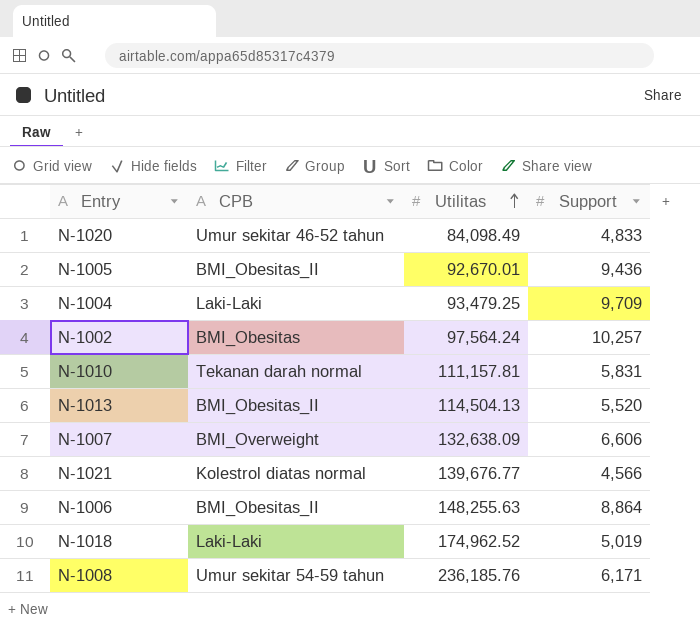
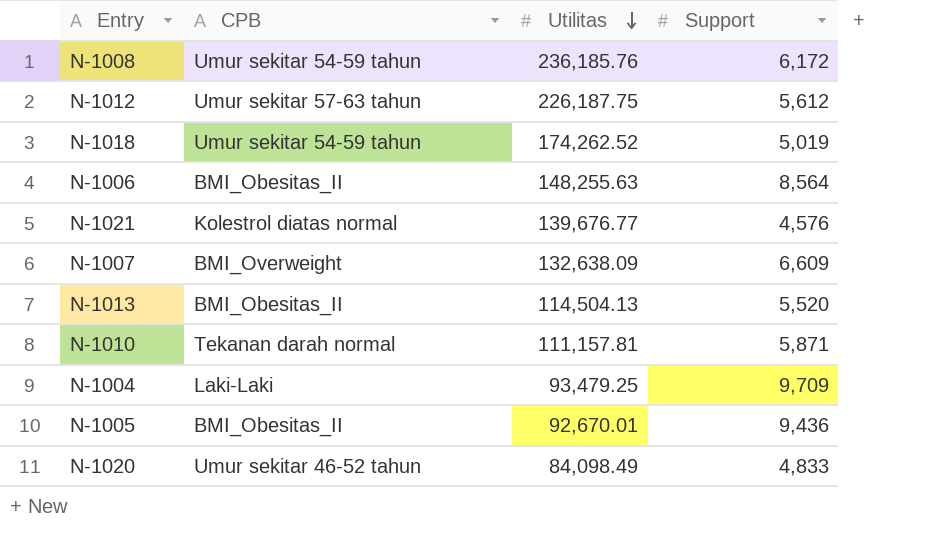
row order: Utilitas ascending -> Utilitas descending
row N-1002: BMI_Obesitas | 97,564.24 | 10,257 -> none
N-1008 | Support: 6,171 -> 6,172
row N-1012: none -> Umur sekitar 57-63 tahun | 226,187.75 | 5,612
N-1018 | CPB: Laki-Laki -> Umur sekitar 54-59 tahun
N-1018 | Utilitas: 174,962.52 -> 174,262.52
N-1006 | Support: 8,864 -> 8,564
N-1021 | Support: 4,566 -> 4,576
N-1007 | Support: 6,606 -> 6,609
N-1010 | Support: 5,831 -> 5,871

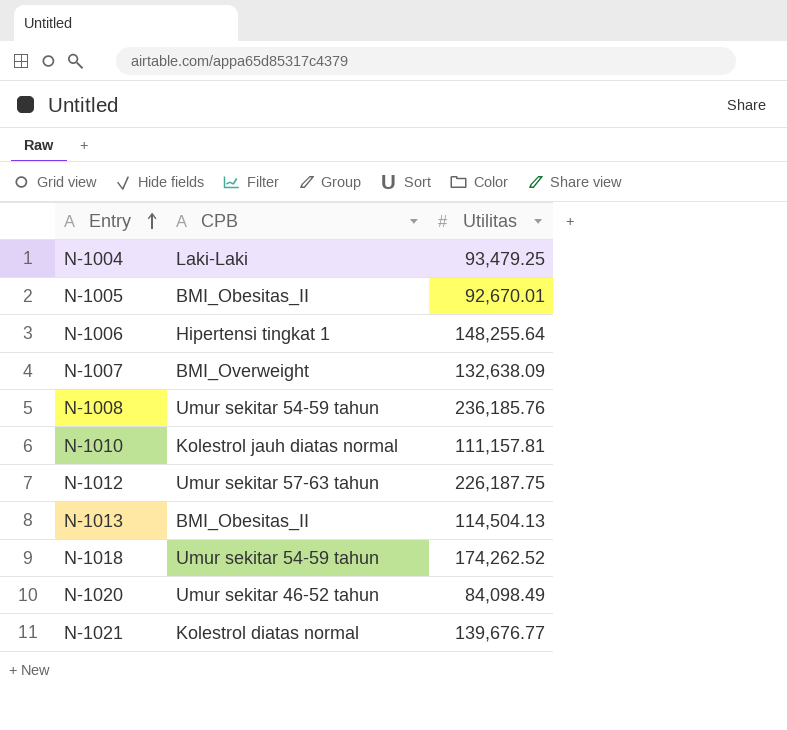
row order: Utilitas descending -> Entry ascending
column Support | position: 4 -> none
N-1006 | CPB: BMI_Obesitas_II -> Hipertensi tingkat 1
N-1006 | Utilitas: 148,255.63 -> 148,255.64
N-1010 | CPB: Tekanan darah normal -> Kolestrol jauh diatas normal

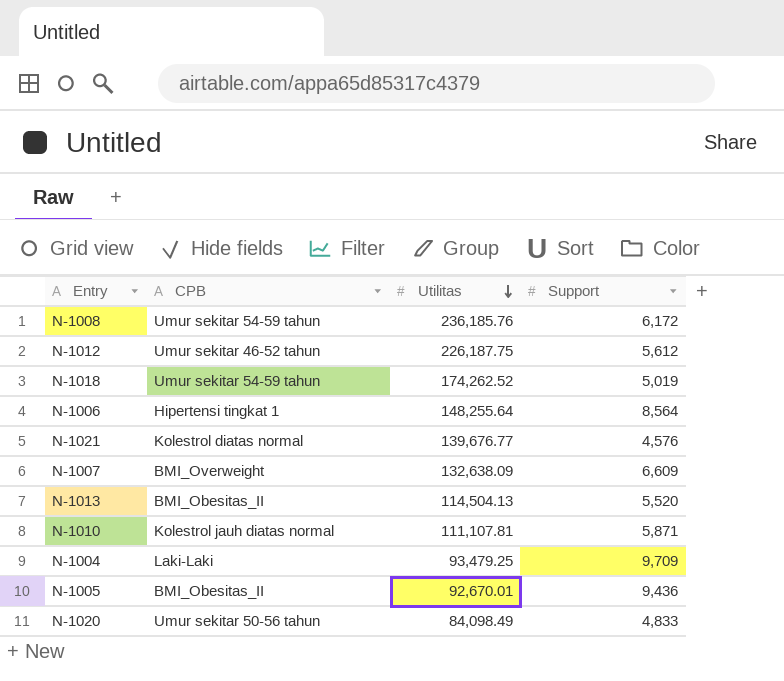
row order: Entry ascending -> Utilitas descending
column Support | position: none -> 4
N-1012 | CPB: Umur sekitar 57-63 tahun -> Umur sekitar 46-52 tahun
N-1010 | Utilitas: 111,157.81 -> 111,107.81
N-1020 | CPB: Umur sekitar 46-52 tahun -> Umur sekitar 50-56 tahun

